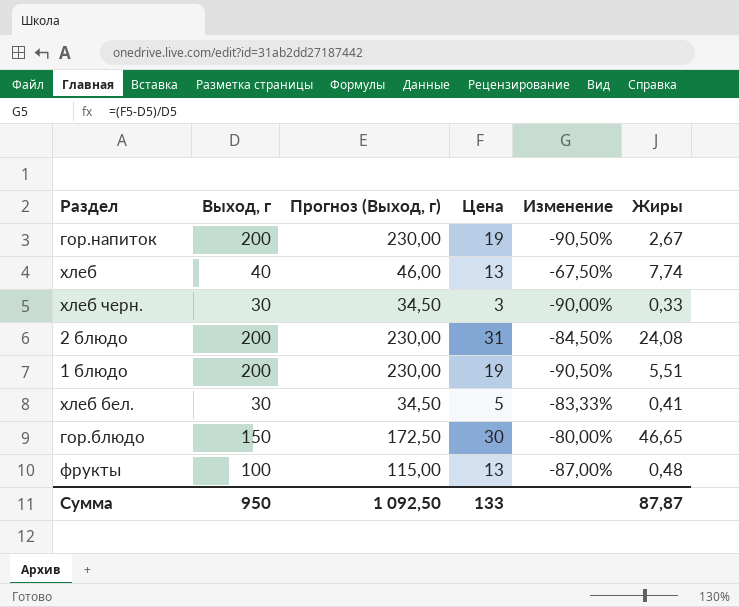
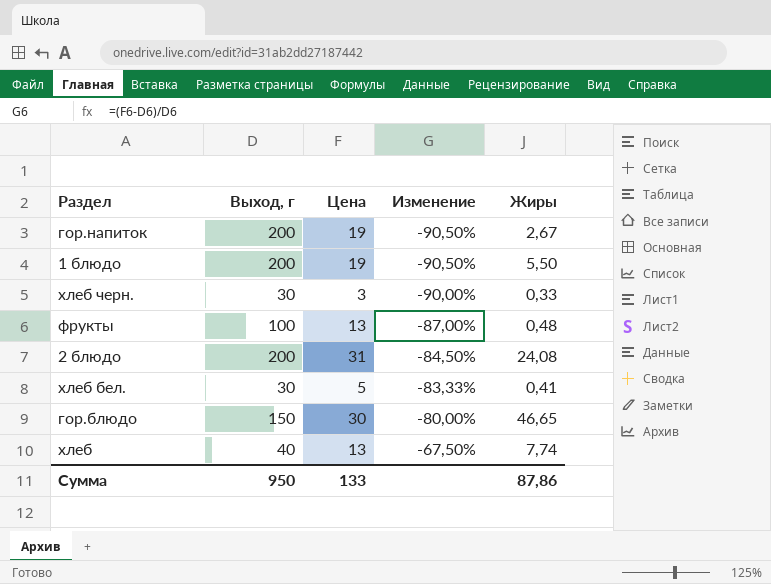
row order: none -> Изменение ascending
column Прогноз (Выход, г) | formula: [Выход, г] * 1,15 -> none
1 блюдо | Жиры: 5,51 -> 5,50
Сумма | Жиры: 87,87 -> 87,86

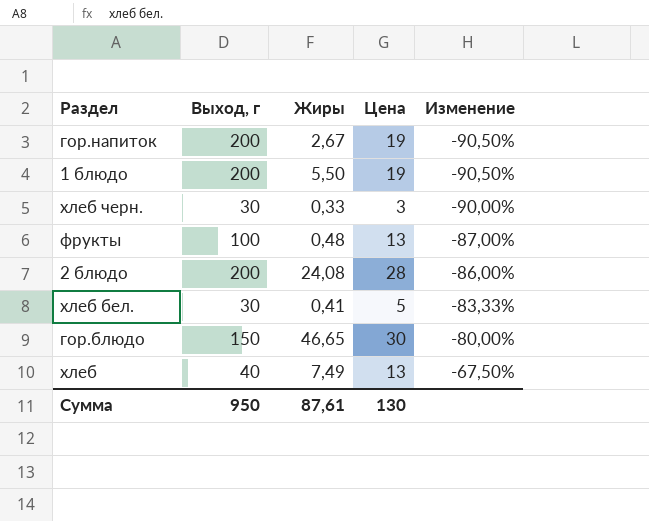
column Жиры | position: 5 -> 3
2 блюдо | Цена: 31 -> 28
2 блюдо | Изменение: -84,50% -> -86,00%
хлеб | Жиры: 7,74 -> 7,49
Сумма | Жиры: 87,86 -> 87,61
Сумма | Цена: 133 -> 130

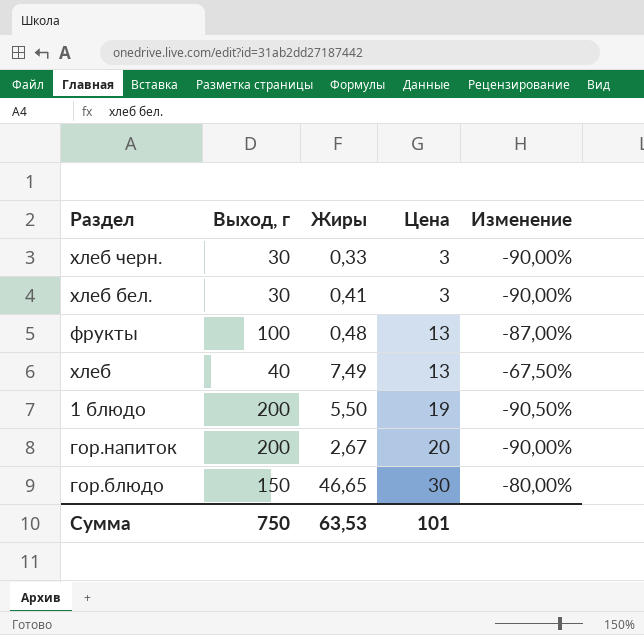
row order: Изменение ascending -> Цена ascending
row 2 блюдо: 200 | 24,08 | 28 | -86,00% -> none
хлеб бел. | Цена: 5 -> 3
хлеб бел. | Изменение: -83,33% -> -90,00%
гор.напиток | Цена: 19 -> 20
гор.напиток | Изменение: -90,50% -> -90,00%
Сумма | Выход, г: 950 -> 750
Сумма | Жиры: 87,61 -> 63,53
Сумма | Цена: 130 -> 101

